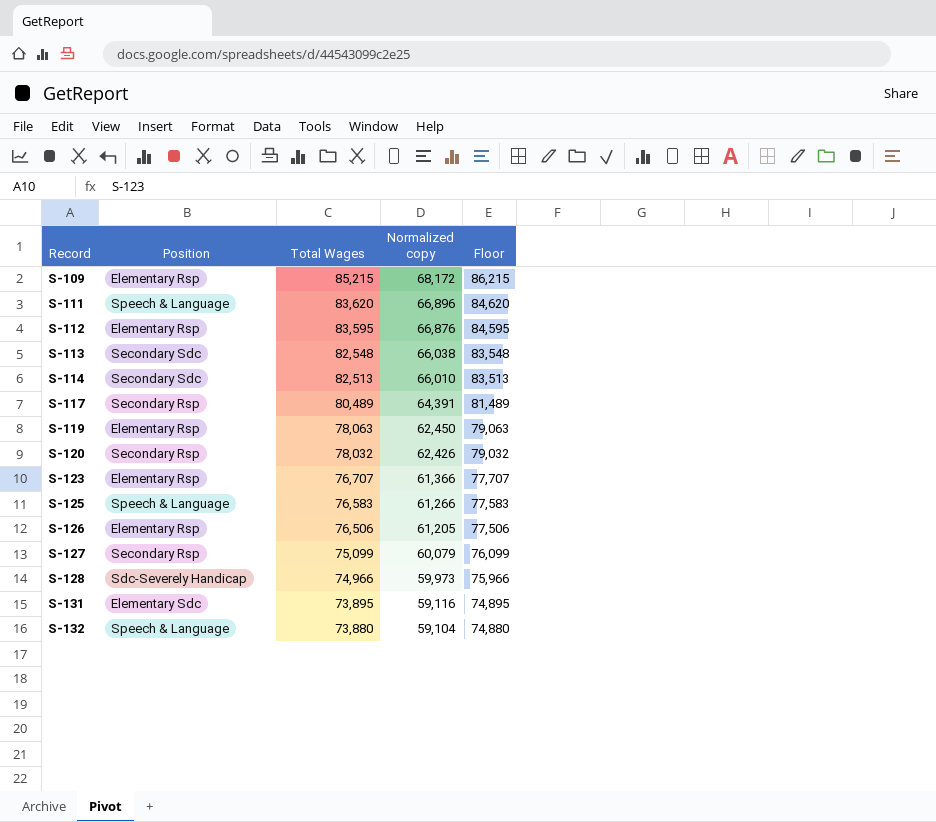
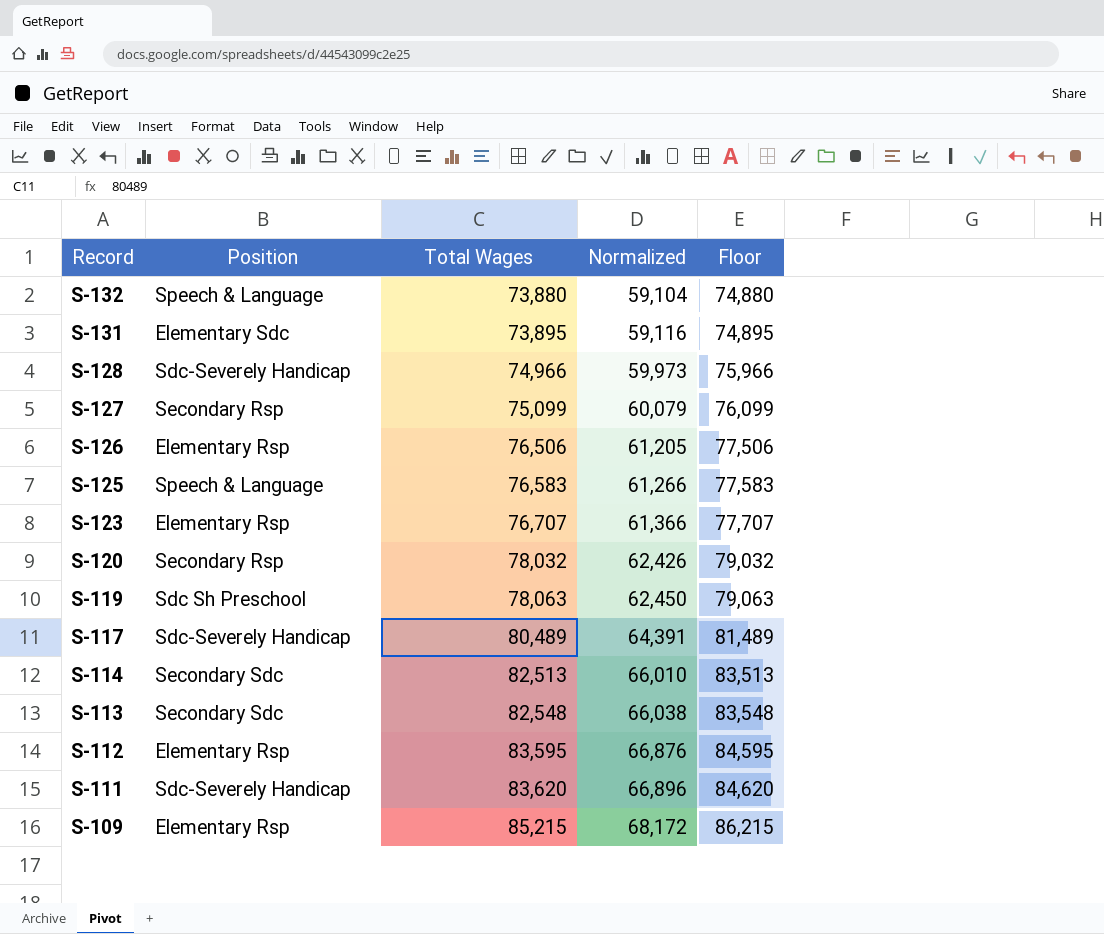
row order: Record ascending -> Record descending
column name: Normalized copy -> Normalized
S-119 | Position: Elementary Rsp -> Sdc Sh Preschool
S-117 | Position: Secondary Rsp -> Sdc-Severely Handicap
S-111 | Position: Speech & Language -> Sdc-Severely Handicap

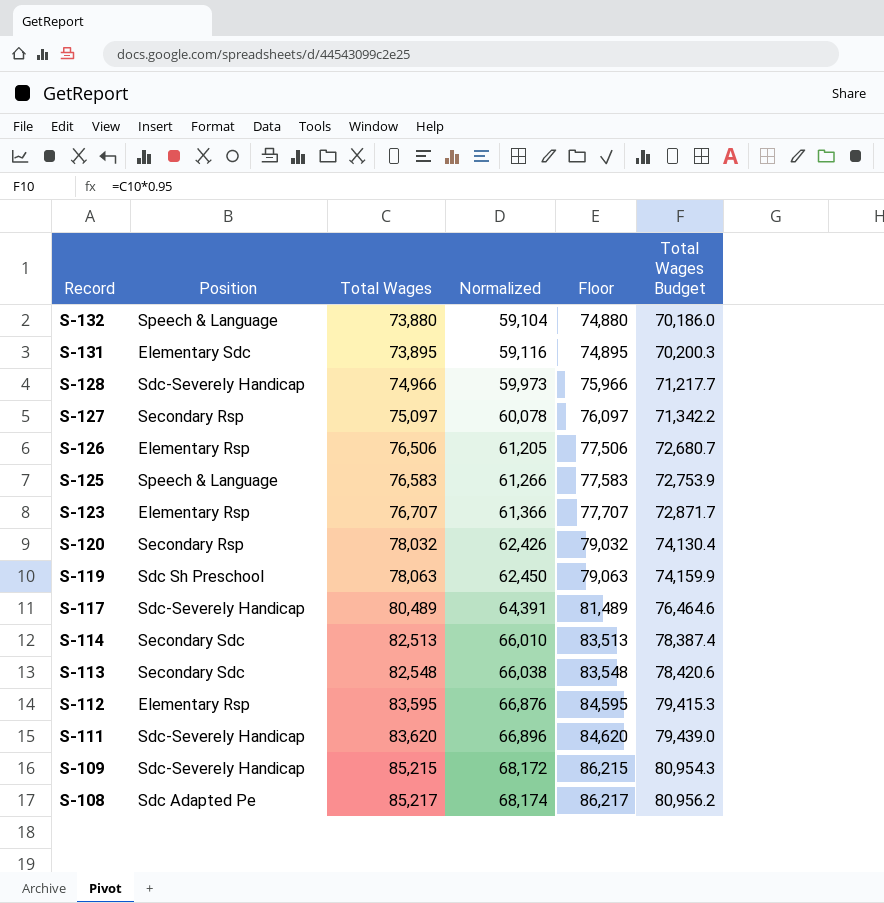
column Total Wages Budget | formula: none -> [Total Wages] * 0.95
S-127 | Total Wages: 75,099 -> 75,097
S-127 | Normalized: 60,079 -> 60,078
S-127 | Floor: 76,099 -> 76,097
S-109 | Position: Elementary Rsp -> Sdc-Severely Handicap
row S-108: none -> Sdc Adapted Pe | 85,217 | 68,174 | 86,217 | 80,956.2

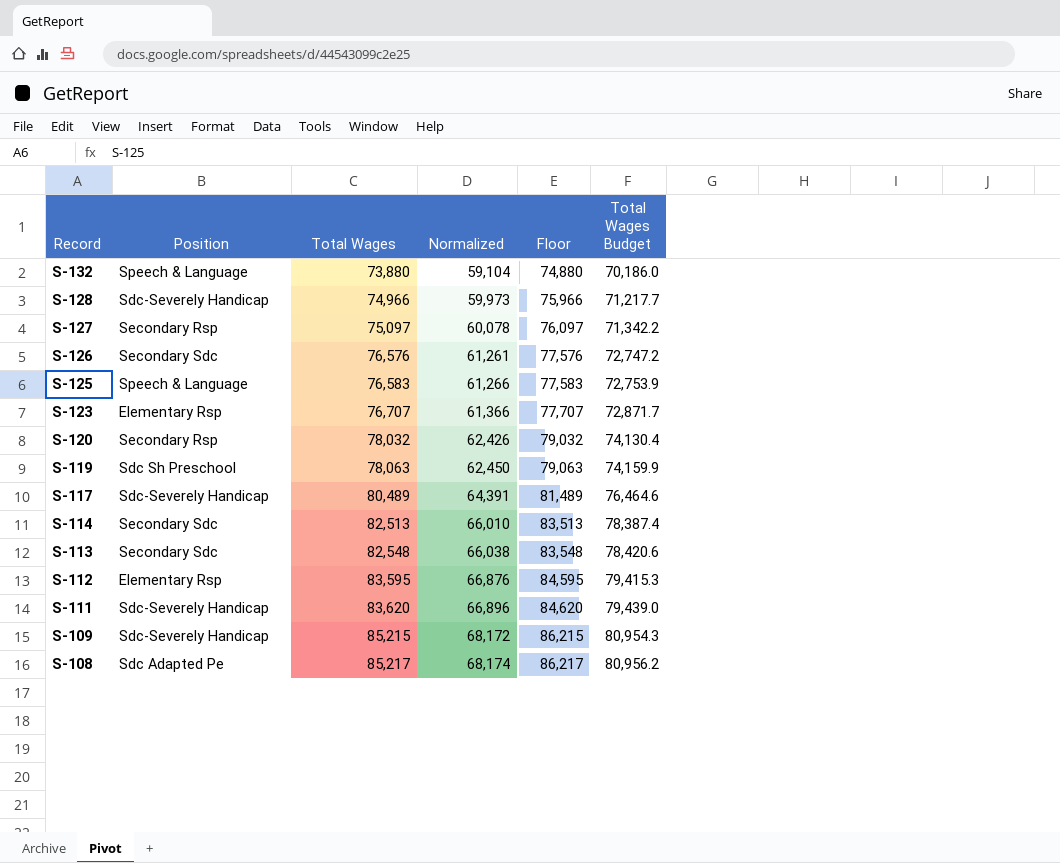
row S-131: Elementary Sdc | 73,895 | 59,116 | 74,895 | 70,200.3 -> none
S-126 | Position: Elementary Rsp -> Secondary Sdc
S-126 | Total Wages: 76,506 -> 76,576
S-126 | Normalized: 61,205 -> 61,261
S-126 | Floor: 77,506 -> 77,576
S-126 | Total Wages Budget: 72,680.7 -> 72,747.2

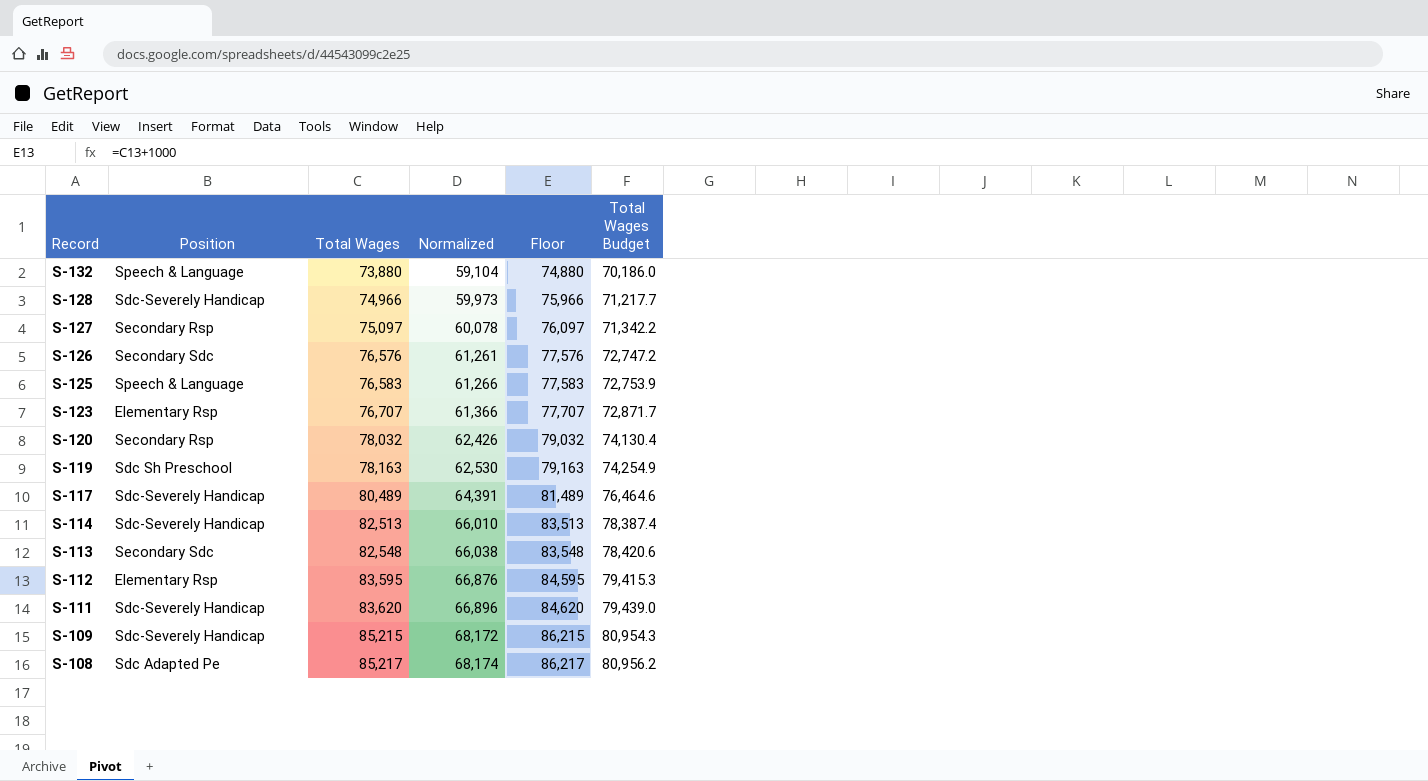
S-119 | Total Wages: 78,063 -> 78,163
S-119 | Normalized: 62,450 -> 62,530
S-119 | Floor: 79,063 -> 79,163
S-119 | Total Wages Budget: 74,159.9 -> 74,254.9
S-114 | Position: Secondary Sdc -> Sdc-Severely Handicap

